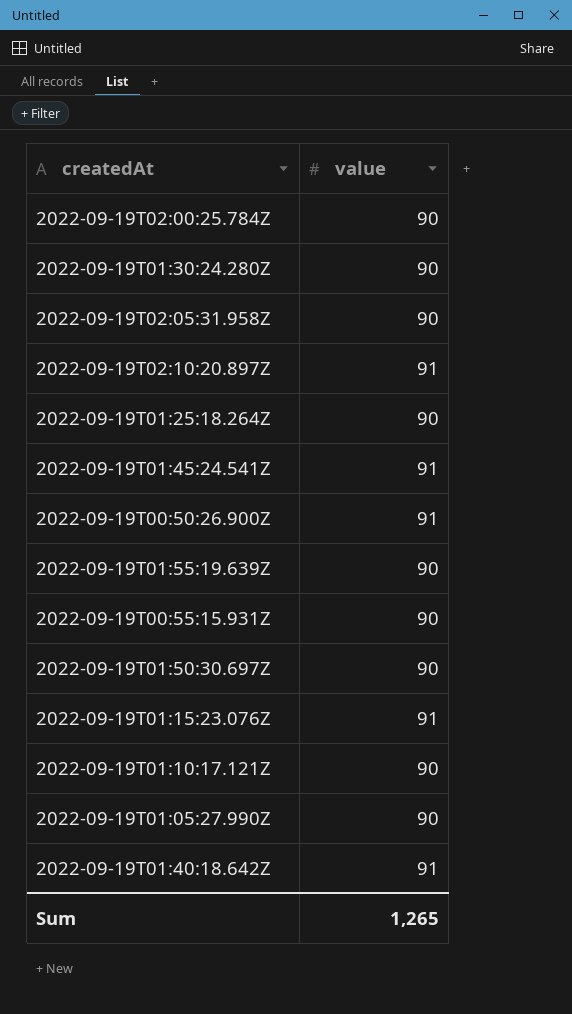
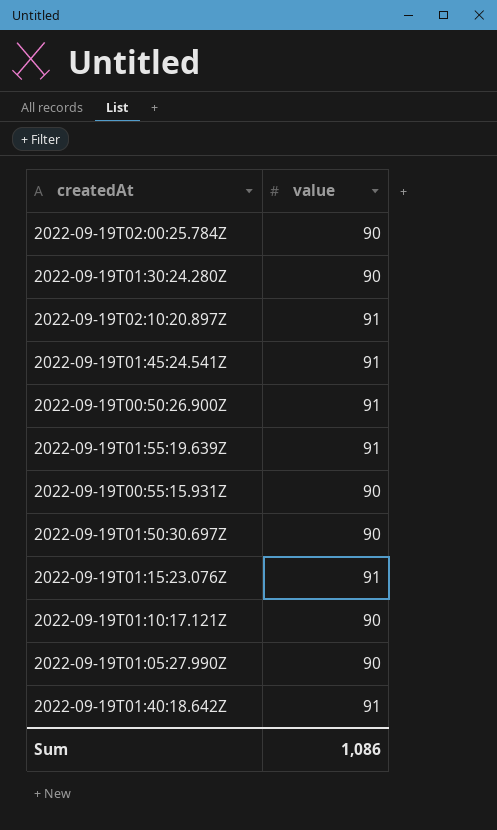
row 2022-09-19T02:05:31.958Z: 90 -> none
row 2022-09-19T01:25:18.264Z: 90 -> none
2022-09-19T01:55:19.639Z | value: 90 -> 91
Sum | value: 1,265 -> 1,086

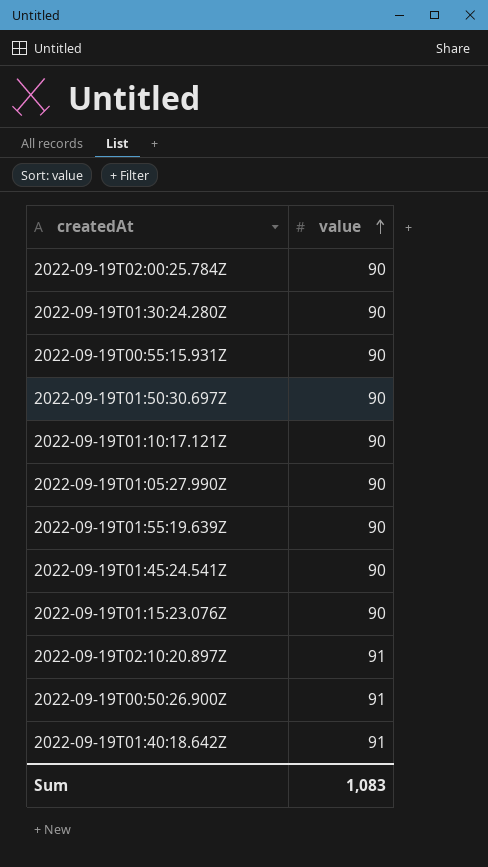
row order: none -> value ascending
2022-09-19T01:55:19.639Z | value: 91 -> 90
2022-09-19T01:45:24.541Z | value: 91 -> 90
2022-09-19T01:15:23.076Z | value: 91 -> 90
Sum | value: 1,086 -> 1,083

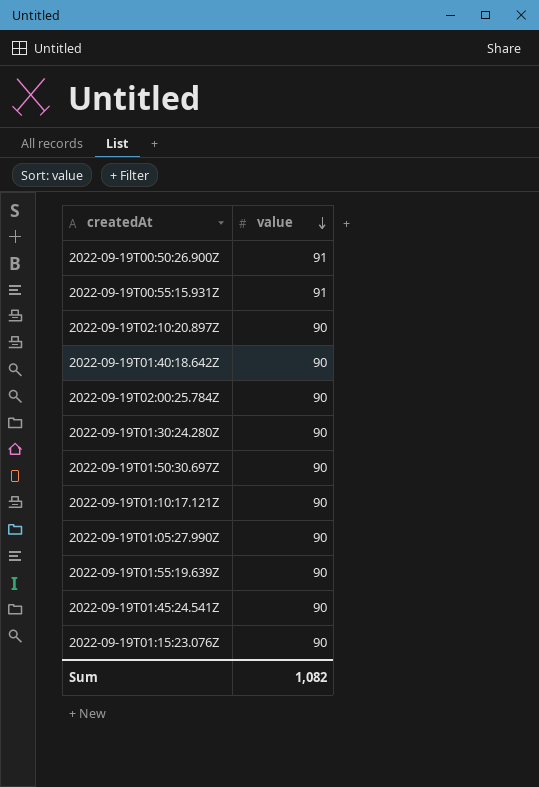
row order: value ascending -> value descending
2022-09-19T00:55:15.931Z | value: 90 -> 91
2022-09-19T02:10:20.897Z | value: 91 -> 90
2022-09-19T01:40:18.642Z | value: 91 -> 90
Sum | value: 1,083 -> 1,082

